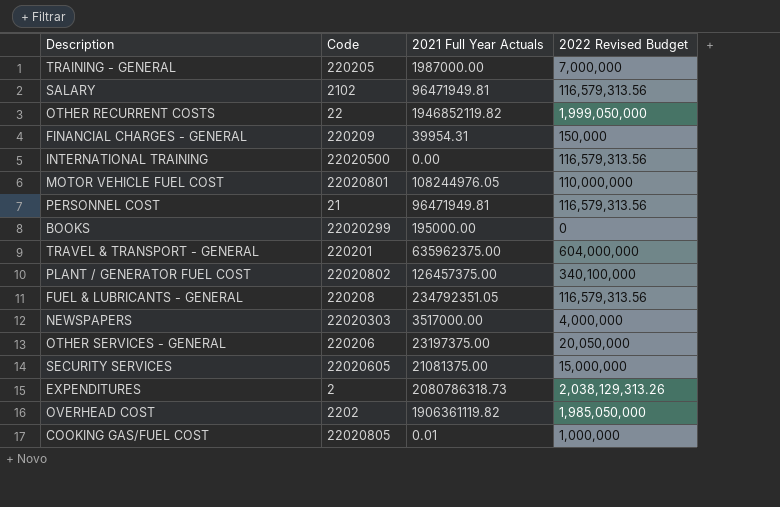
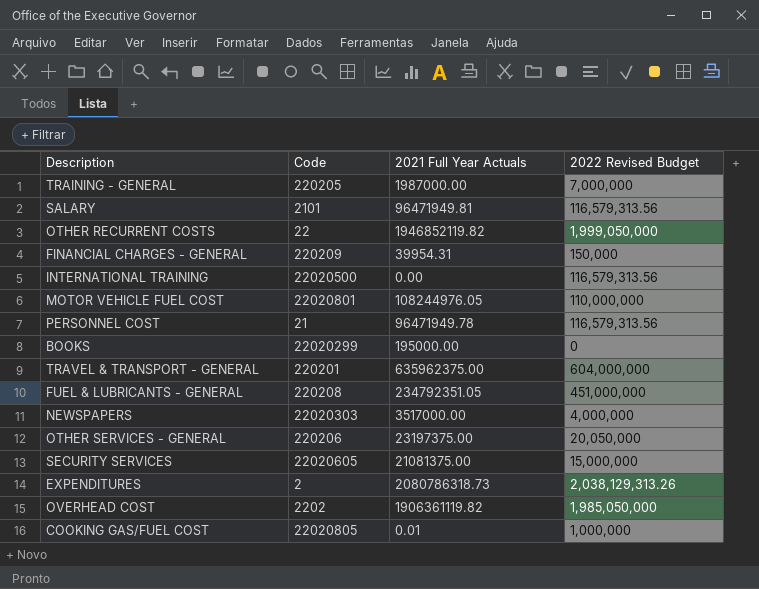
row PLANT / GENERATOR FUEL COST: 22020802 | 126457375.00 | 340,100,000 -> none
SALARY | Code: 2102 -> 2101
PERSONNEL COST | 2021 Full Year Actuals: 96471949.81 -> 96471949.78
FUEL & LUBRICANTS - GENERAL | 2022 Revised Budget: 116,579,313.56 -> 451,000,000

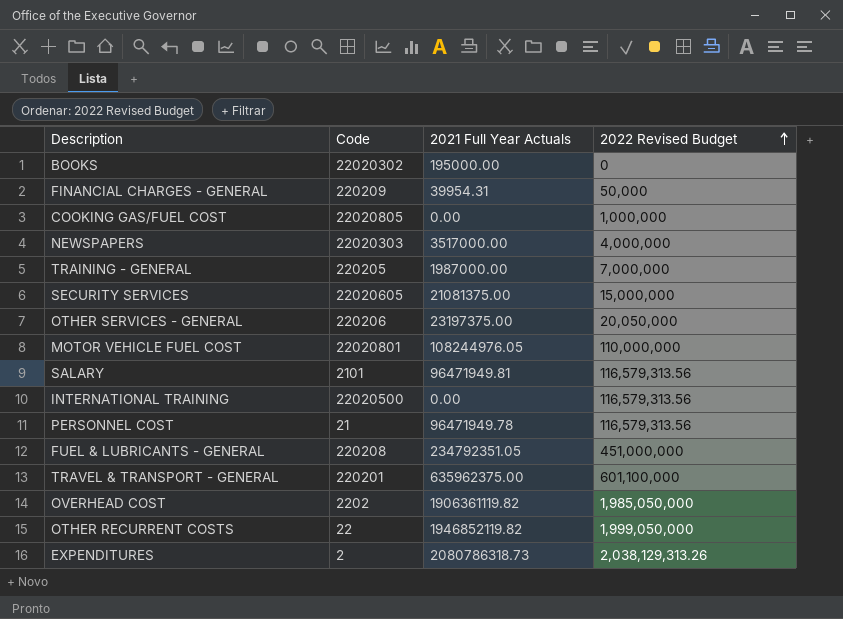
row order: none -> 2022 Revised Budget ascending
BOOKS | Code: 22020299 -> 22020302
FINANCIAL CHARGES - GENERAL | 2022 Revised Budget: 150,000 -> 50,000
COOKING GAS/FUEL COST | 2021 Full Year Actuals: 0.01 -> 0.00
TRAVEL & TRANSPORT - GENERAL | 2022 Revised Budget: 604,000,000 -> 601,100,000

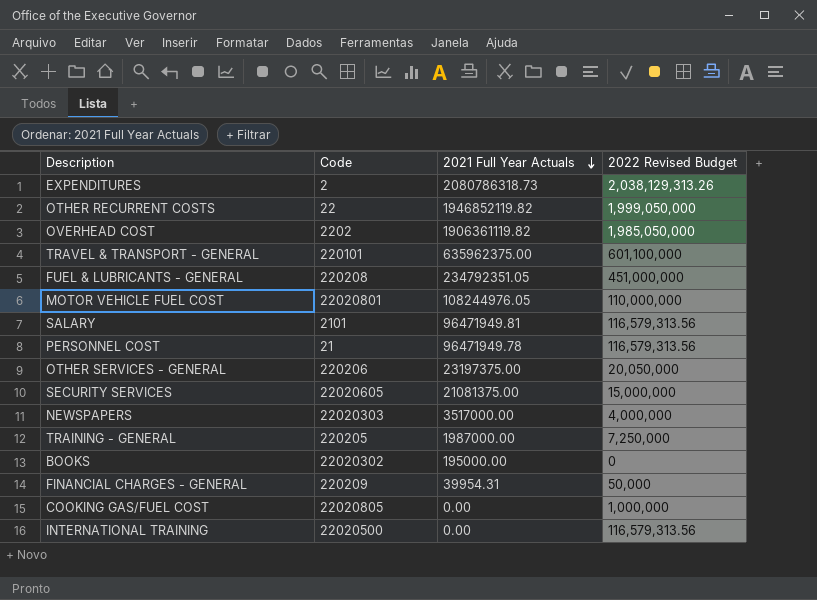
row order: 2022 Revised Budget ascending -> 2021 Full Year Actuals descending
TRAVEL & TRANSPORT - GENERAL | Code: 220201 -> 220101
TRAINING - GENERAL | 2022 Revised Budget: 7,000,000 -> 7,250,000

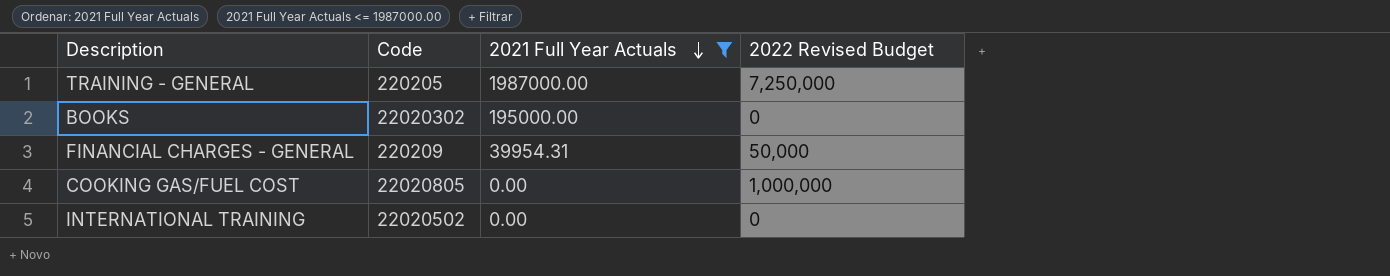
filter: none -> 2021 Full Year Actuals <= 1987000.00
INTERNATIONAL TRAINING | Code: 22020500 -> 22020502
INTERNATIONAL TRAINING | 2022 Revised Budget: 116,579,313.56 -> 0

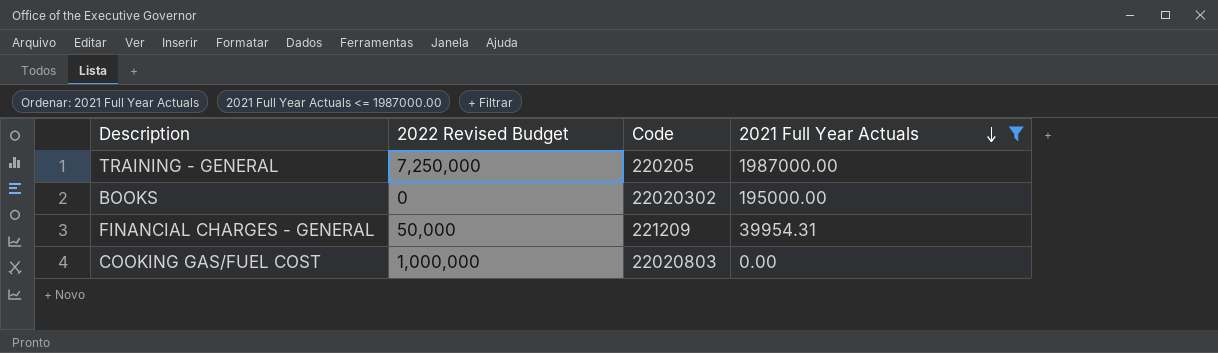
column 2022 Revised Budget | position: 4 -> 2
row INTERNATIONAL TRAINING: 22020502 | 0.00 | 0 -> none
FINANCIAL CHARGES - GENERAL | Code: 220209 -> 221209
COOKING GAS/FUEL COST | Code: 22020805 -> 22020803

